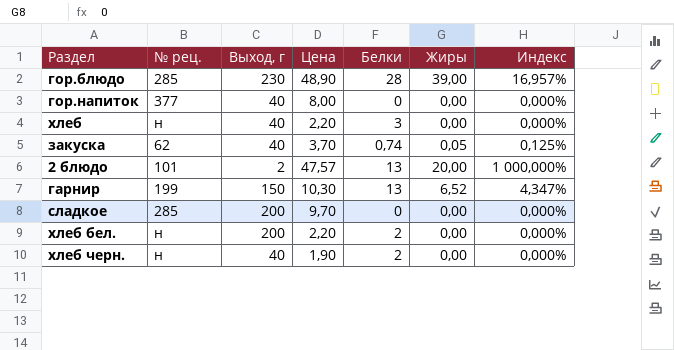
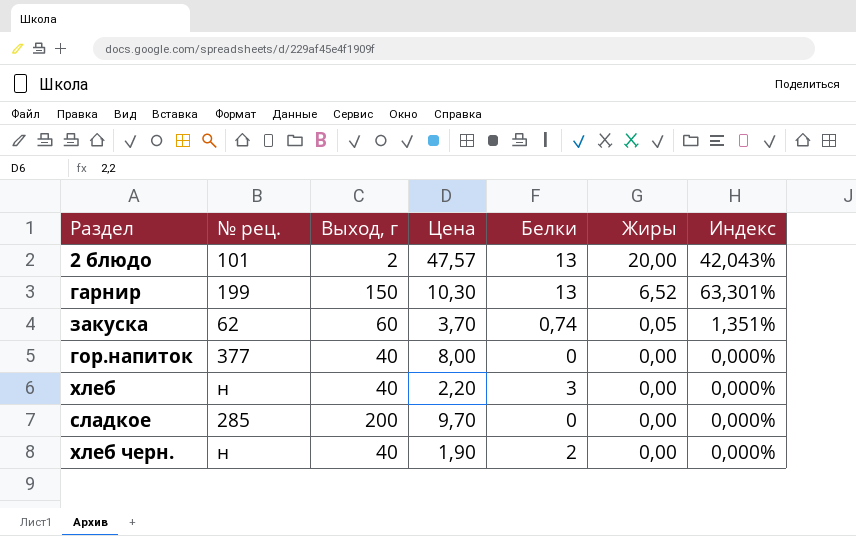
row order: none -> Жиры descending
column Индекс | formula: [Жиры] / [Выход, г] -> [Жиры] / [Цена]
row гор.блюдо: 285 | 230 | 48,90 | 28 | 39,00 | 16,957% -> none
row хлеб бел.: н | 200 | 2,20 | 2 | 0,00 | 0,000% -> none
закуска | Выход, г: 40 -> 60

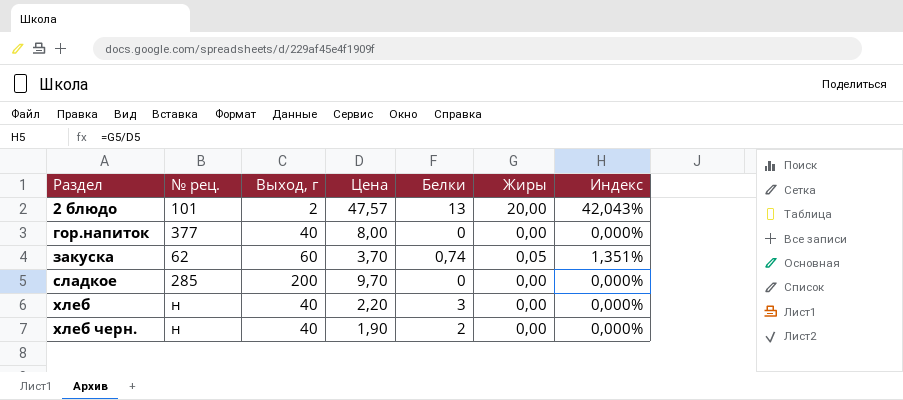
row order: Жиры descending -> Раздел ascending
row гарнир: 199 | 150 | 10,30 | 13 | 6,52 | 63,301% -> none

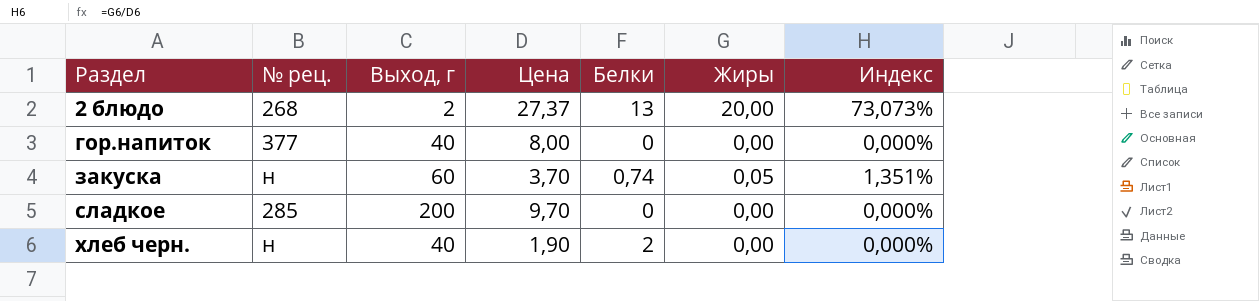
row хлеб: н | 40 | 2,20 | 3 | 0,00 | 0,000% -> none
2 блюдо | № рец.: 101 -> 268
2 блюдо | Цена: 47,57 -> 27,37
2 блюдо | Индекс: 42,043% -> 73,073%
закуска | № рец.: 62 -> н

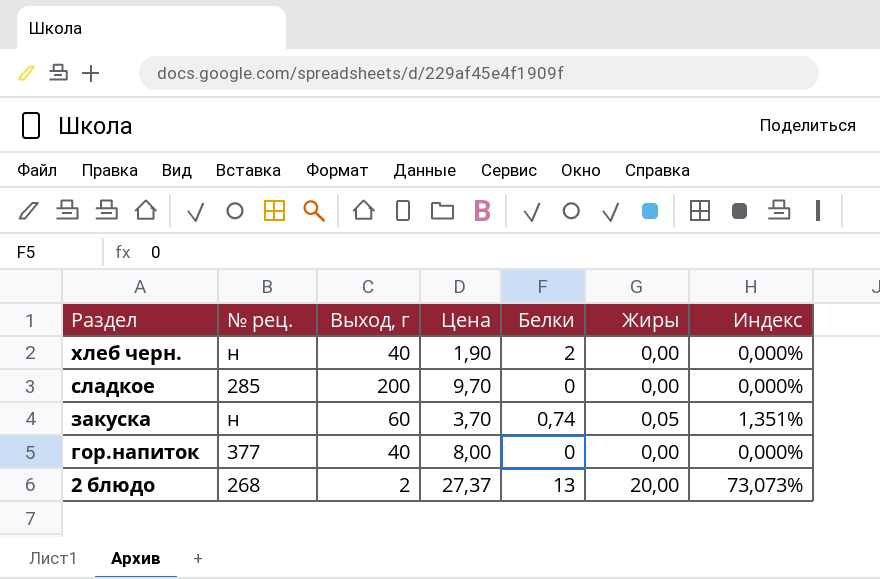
row order: Раздел ascending -> Раздел descending

